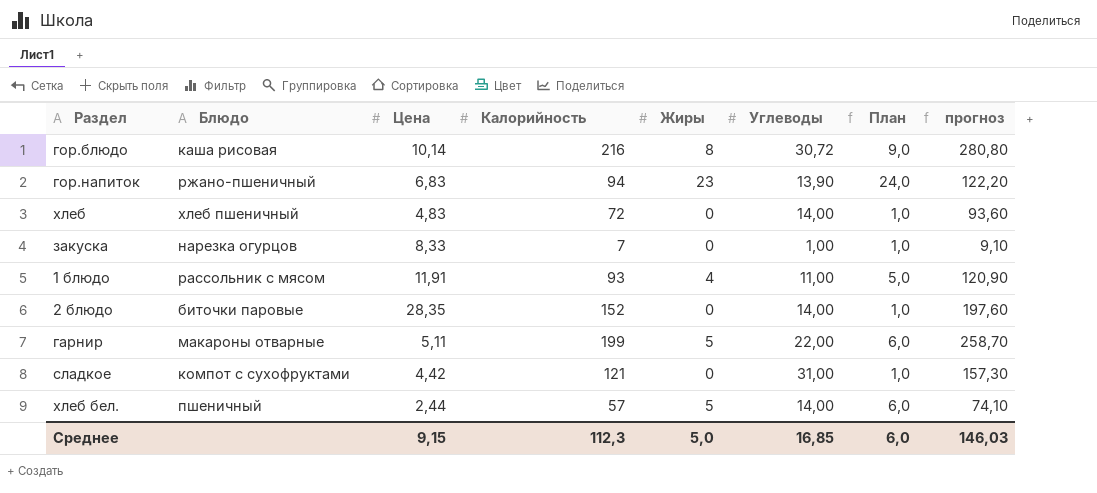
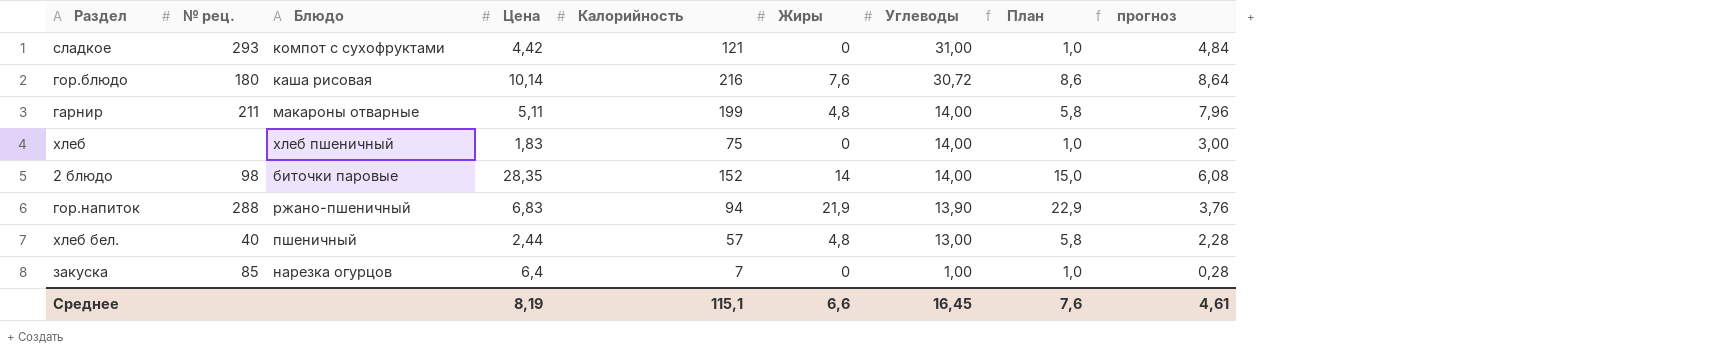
row order: none -> Углеводы descending
column № рец. | position: none -> 2
column прогноз | formula: [Калорийность] * 1,3 -> [Калорийность] * 0,04
row 1 блюдо: рассольник с мясом | 11,91 | 93 | 4 | 11,00 | 5,0 | 120,90 -> none
гор.блюдо | Жиры: 8 -> 7,6
гор.блюдо | План: 9,0 -> 8,6
гарнир | Жиры: 5 -> 4,8
гарнир | Углеводы: 22,00 -> 14,00
гарнир | План: 6,0 -> 5,8
хлеб | Цена: 4,83 -> 1,83
хлеб | Калорийность: 72 -> 75
2 блюдо | Жиры: 0 -> 14
2 блюдо | План: 1,0 -> 15,0
гор.напиток | Жиры: 23 -> 21,9
гор.напиток | План: 24,0 -> 22,9
хлеб бел. | Жиры: 5 -> 4,8
хлеб бел. | Углеводы: 14,00 -> 13,00
хлеб бел. | План: 6,0 -> 5,8
закуска | Цена: 8,33 -> 6,4
Среднее | Цена: 9,15 -> 8,19
Среднее | Калорийность: 112,3 -> 115,1
Среднее | Жиры: 5,0 -> 6,6
Среднее | Углеводы: 16,85 -> 16,45
Среднее | План: 6,0 -> 7,6
Среднее | прогноз: 146,03 -> 4,61

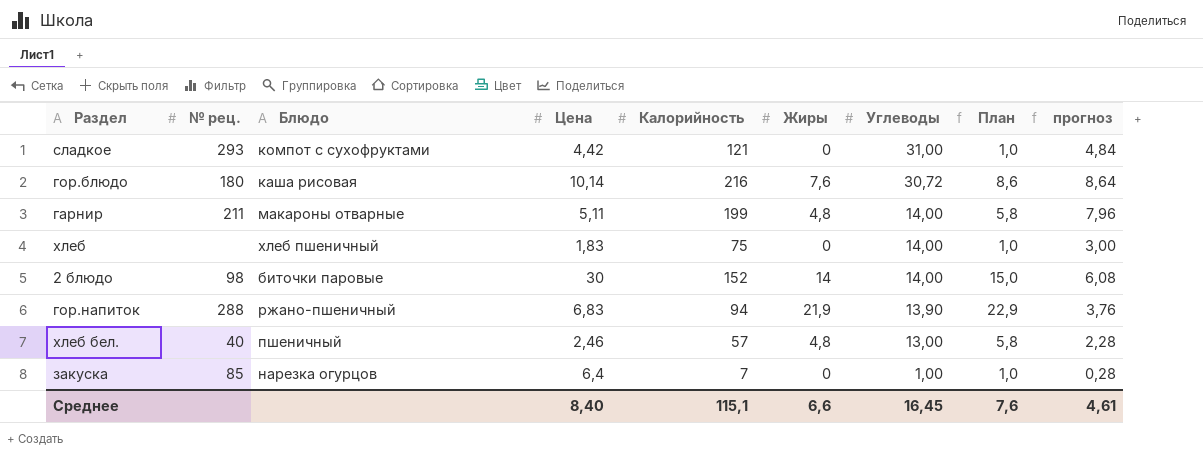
2 блюдо | Цена: 28,35 -> 30
хлеб бел. | Цена: 2,44 -> 2,46
Среднее | Цена: 8,19 -> 8,40

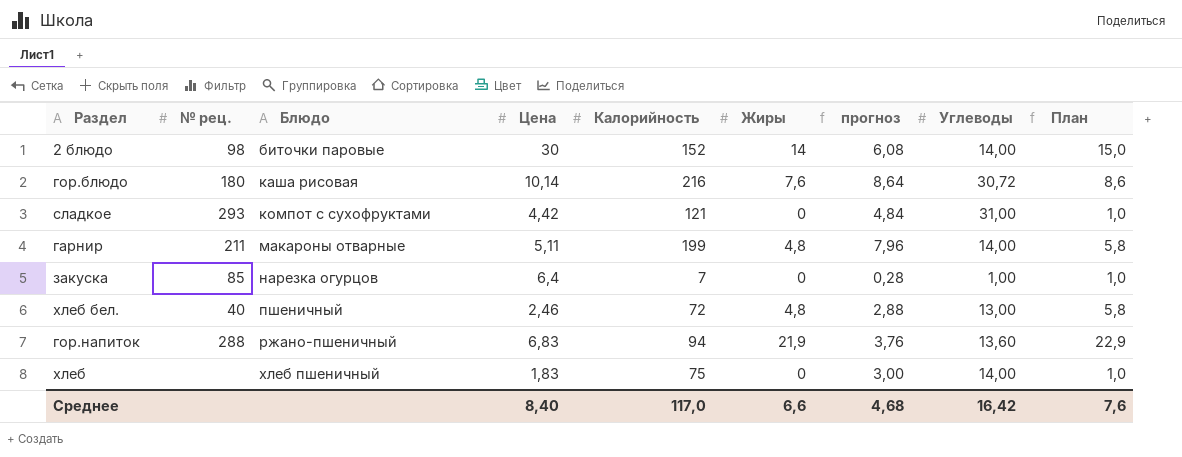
row order: Углеводы descending -> Блюдо ascending
column прогноз | position: 9 -> 7
хлеб бел. | Калорийность: 57 -> 72
хлеб бел. | прогноз: 2,28 -> 2,88
гор.напиток | Углеводы: 13,90 -> 13,60
Среднее | Калорийность: 115,1 -> 117,0
Среднее | прогноз: 4,61 -> 4,68
Среднее | Углеводы: 16,45 -> 16,42

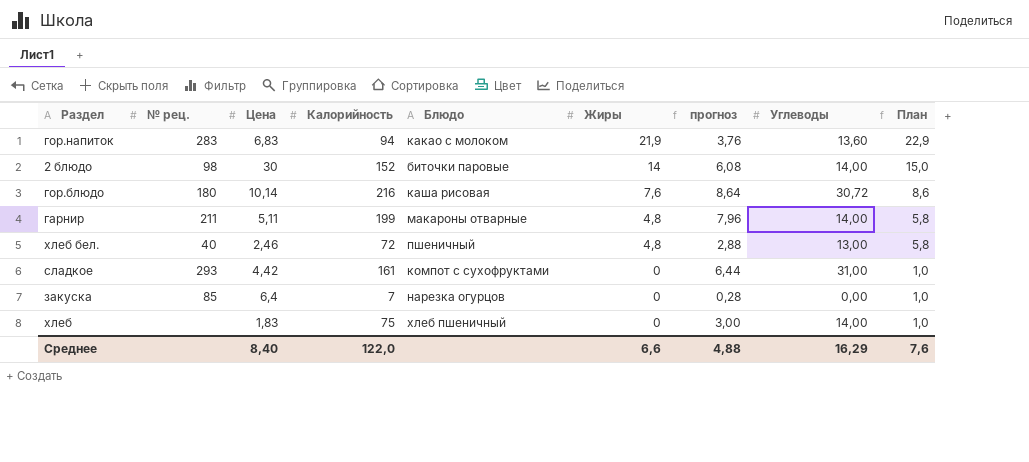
row order: Блюдо ascending -> Жиры descending
column Блюдо | position: 3 -> 5
гор.напиток | № рец.: 288 -> 283
гор.напиток | Блюдо: ржано-пшеничный -> какао с молоком
сладкое | Калорийность: 121 -> 161
сладкое | прогноз: 4,84 -> 6,44
закуска | Углеводы: 1,00 -> 0,00
Среднее | Калорийность: 117,0 -> 122,0
Среднее | прогноз: 4,68 -> 4,88
Среднее | Углеводы: 16,42 -> 16,29

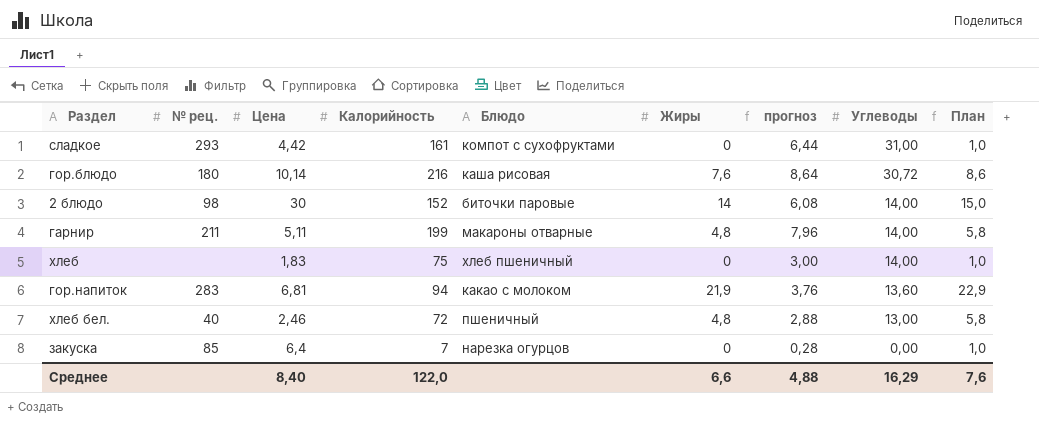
row order: Жиры descending -> Углеводы descending
гор.напиток | Цена: 6,83 -> 6,81

